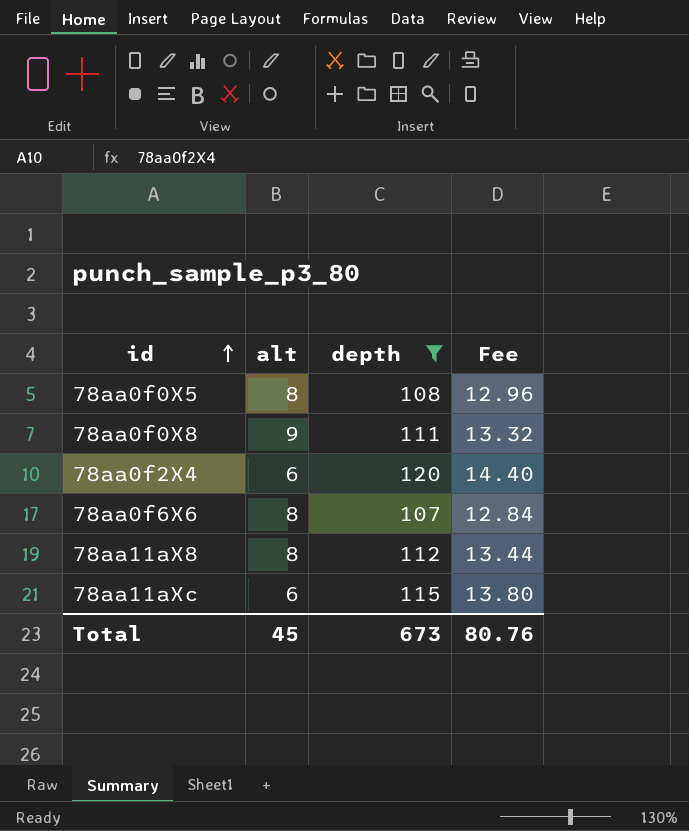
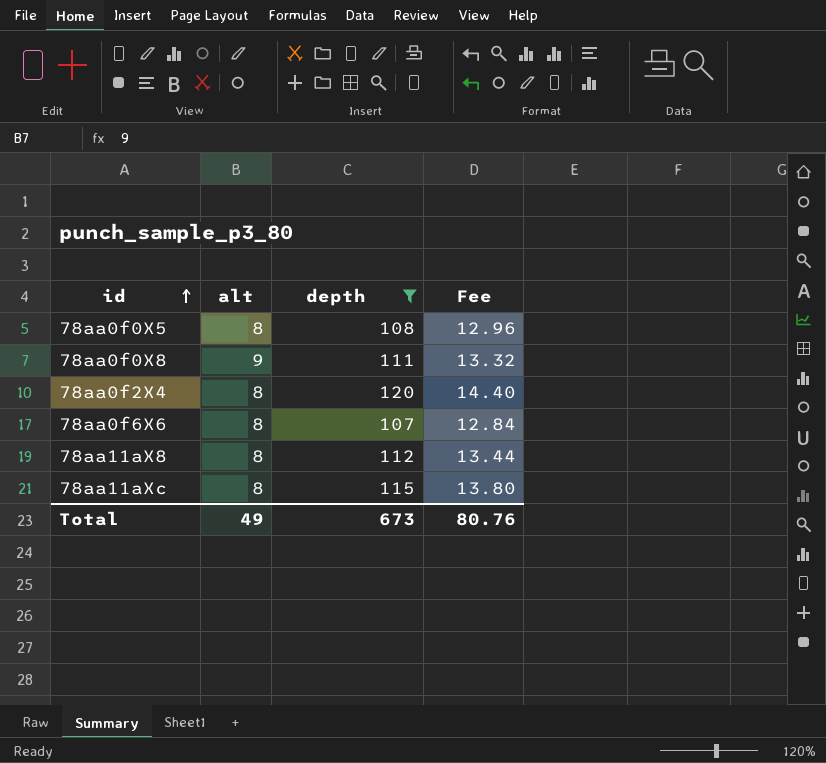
78aa0f2X4 | alt: 6 -> 8
78aa11aXc | alt: 6 -> 8
Total | alt: 45 -> 49

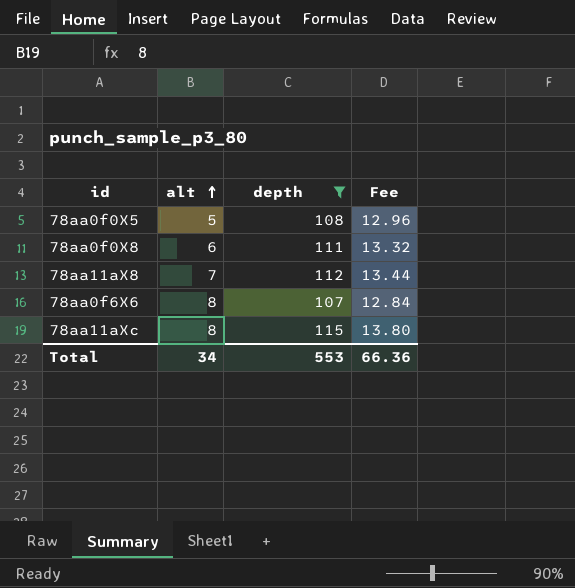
row order: id ascending -> alt ascending
row 78aa0f2X4: 8 | 120 | 14.40 -> none
78aa0f0X5 | alt: 8 -> 5
78aa0f0X8 | alt: 9 -> 6
78aa11aX8 | alt: 8 -> 7
Total | alt: 49 -> 34
Total | depth: 673 -> 553
Total | Fee: 80.76 -> 66.36

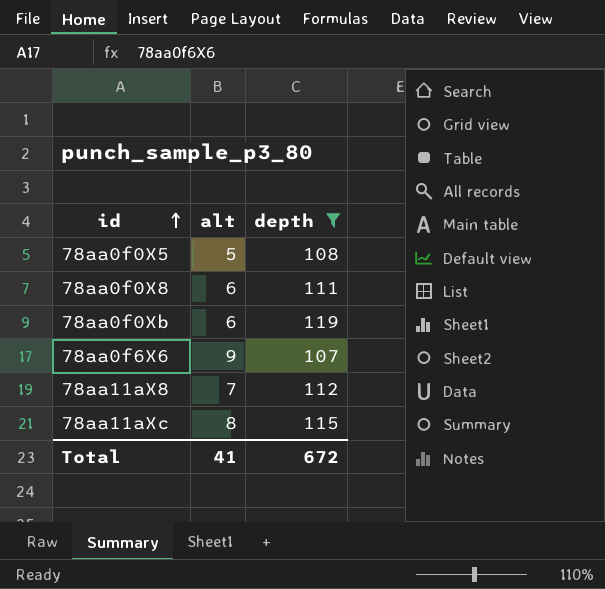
row order: alt ascending -> id ascending
column Fee | formula: [depth] * 0.12 -> none
row 78aa0f0Xb: none -> 6 | 119
78aa0f6X6 | alt: 8 -> 9
Total | alt: 34 -> 41
Total | depth: 553 -> 672

